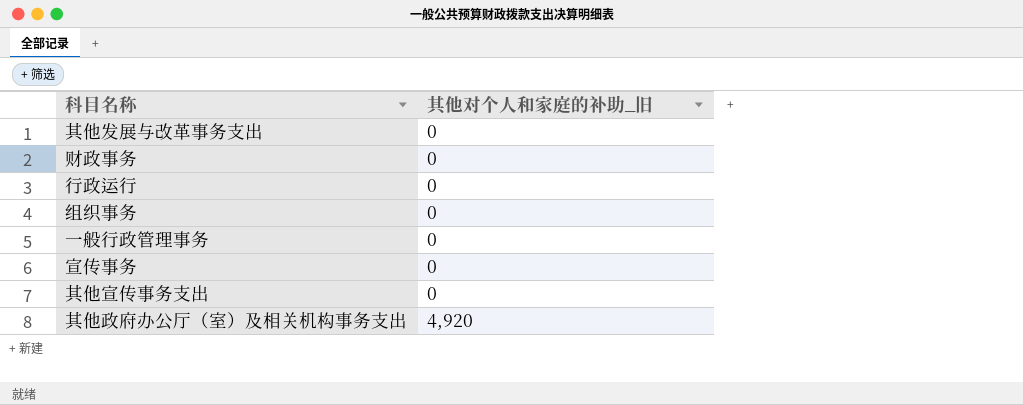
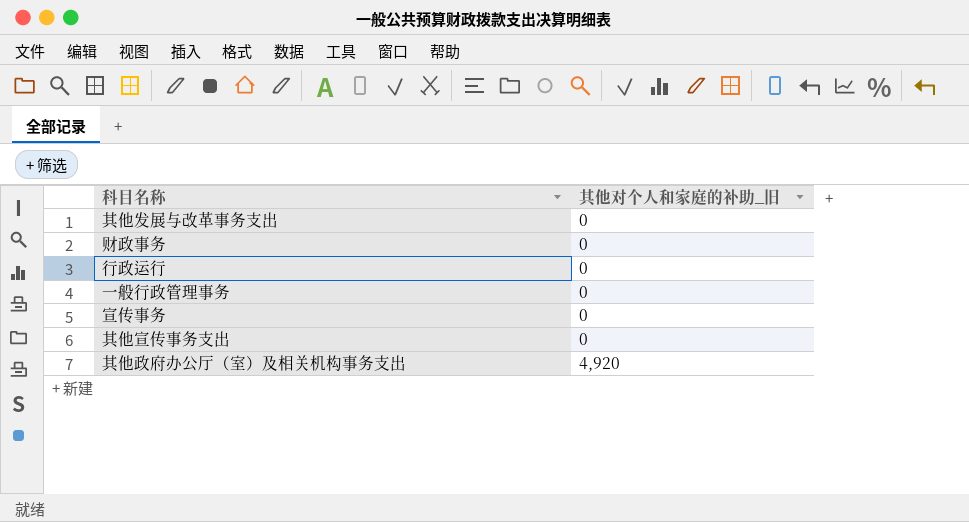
row 组织事务: 0 -> none

